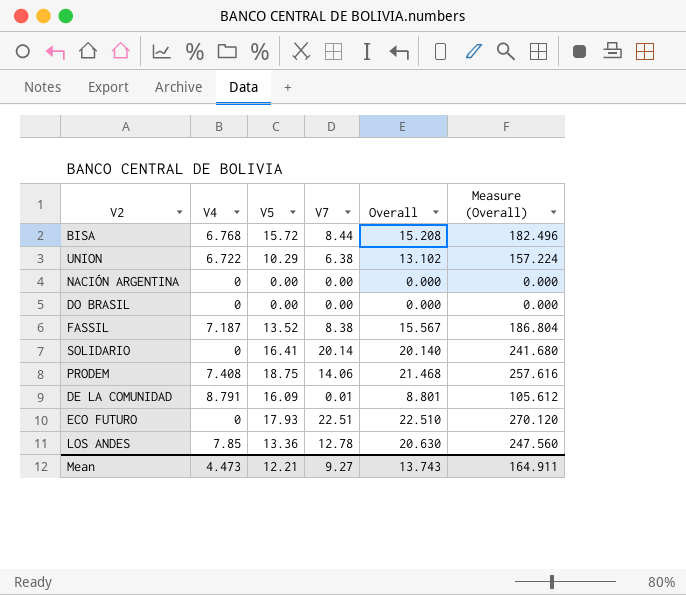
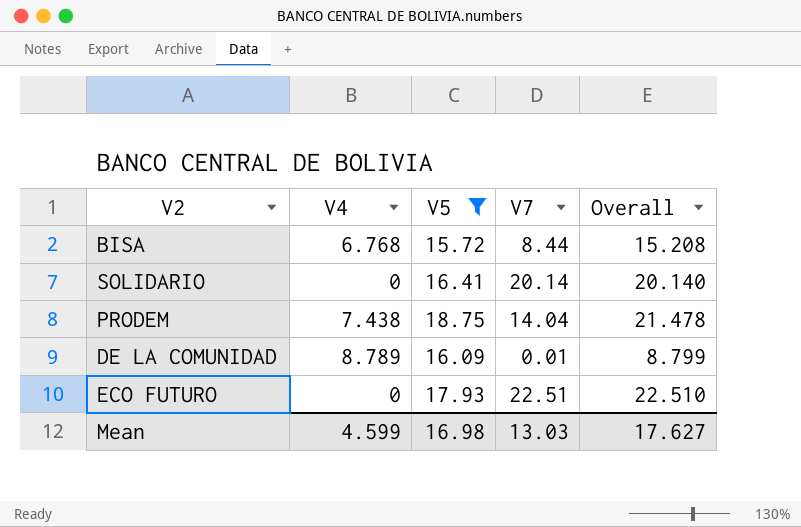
filter: none -> V5 >= 15.72
column Measure (Overall) | formula: [Overall] * 12 -> none
PRODEM | V4: 7.408 -> 7.438
PRODEM | V7: 14.06 -> 14.04
PRODEM | Overall: 21.468 -> 21.478
DE LA COMUNIDAD | V4: 8.791 -> 8.789
DE LA COMUNIDAD | Overall: 8.801 -> 8.799
Mean | V4: 4.473 -> 4.599
Mean | V5: 12.21 -> 16.98
Mean | V7: 9.27 -> 13.03
Mean | Overall: 13.743 -> 17.627

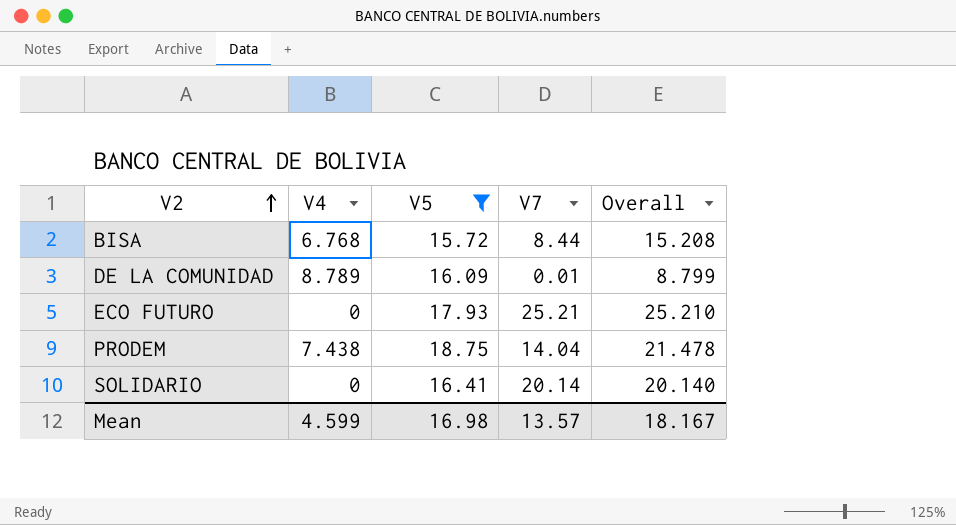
row order: none -> V2 ascending
ECO FUTURO | V7: 22.51 -> 25.21
ECO FUTURO | Overall: 22.510 -> 25.210
Mean | V7: 13.03 -> 13.57
Mean | Overall: 17.627 -> 18.167

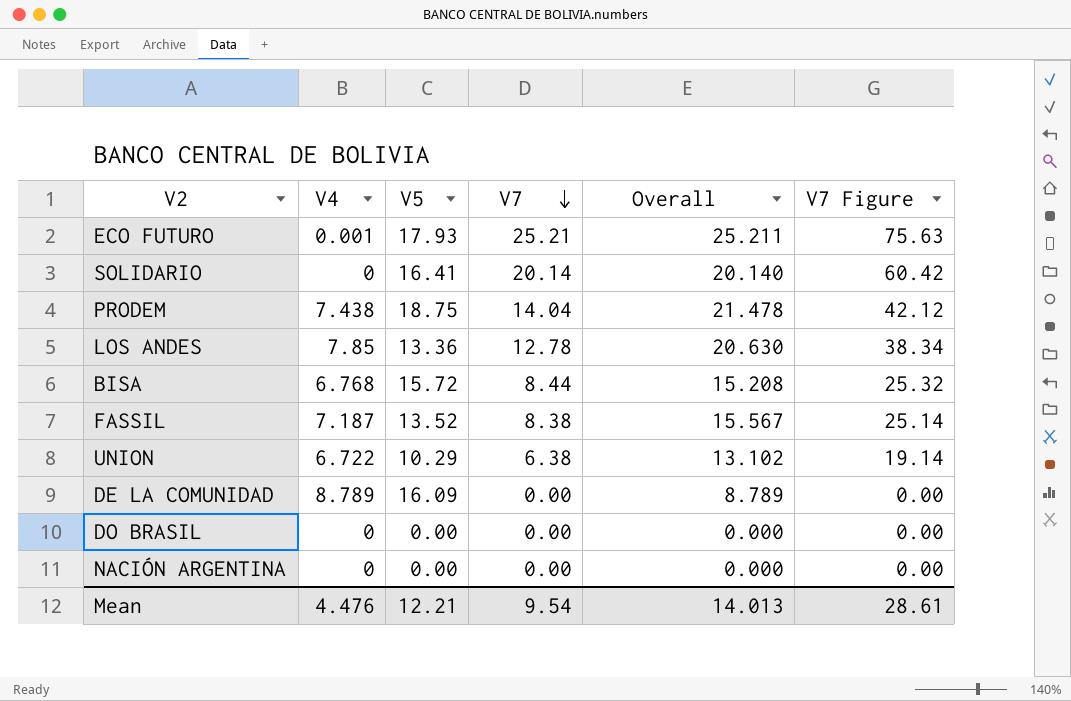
filter: V5 >= 15.72 -> none
row order: V2 ascending -> V7 descending
column V7 Figure | formula: none -> [V7] * 3
ECO FUTURO | V4: 0 -> 0.001
ECO FUTURO | Overall: 25.210 -> 25.211
DE LA COMUNIDAD | V7: 0.01 -> 0.00
DE LA COMUNIDAD | Overall: 8.799 -> 8.789
Mean | V4: 4.599 -> 4.476
Mean | V5: 16.98 -> 12.21
Mean | V7: 13.57 -> 9.54
Mean | Overall: 18.167 -> 14.013

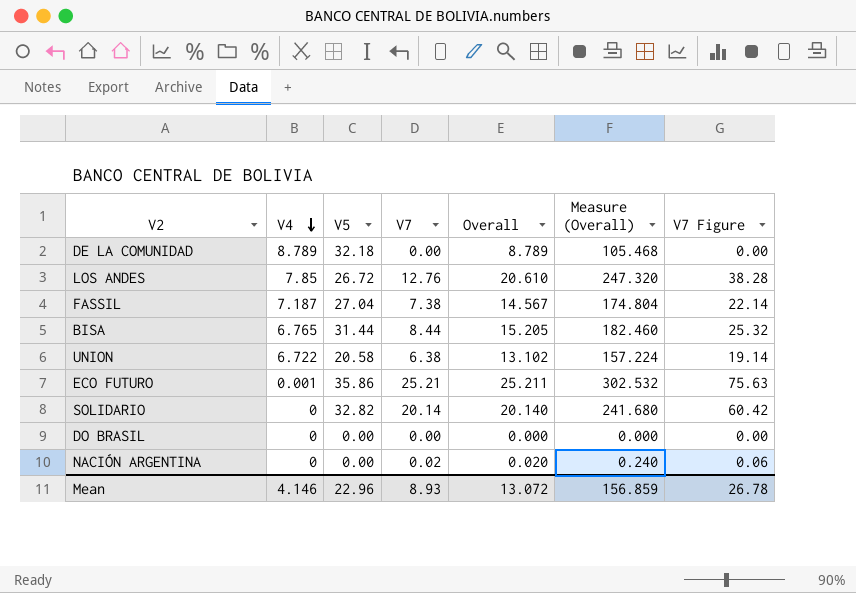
row order: V7 descending -> V4 descending
column Measure (Overall) | formula: none -> [Overall] * 12
row PRODEM: 7.438 | 18.75 | 14.04 | 21.478 | 42.12 -> none
DE LA COMUNIDAD | V5: 16.09 -> 32.18
LOS ANDES | V5: 13.36 -> 26.72
LOS ANDES | V7: 12.78 -> 12.76
LOS ANDES | Overall: 20.630 -> 20.610
LOS ANDES | V7 Figure: 38.34 -> 38.28
FASSIL | V5: 13.52 -> 27.04
FASSIL | V7: 8.38 -> 7.38
FASSIL | Overall: 15.567 -> 14.567
FASSIL | V7 Figure: 25.14 -> 22.14
BISA | V4: 6.768 -> 6.765
BISA | V5: 15.72 -> 31.44
BISA | Overall: 15.208 -> 15.205
UNION | V5: 10.29 -> 20.58
ECO FUTURO | V5: 17.93 -> 35.86
SOLIDARIO | V5: 16.41 -> 32.82
NACIÓN ARGENTINA | V7: 0.00 -> 0.02
NACIÓN ARGENTINA | Overall: 0.000 -> 0.020
NACIÓN ARGENTINA | V7 Figure: 0.00 -> 0.06
Mean | V4: 4.476 -> 4.146
Mean | V5: 12.21 -> 22.96
Mean | V7: 9.54 -> 8.93
Mean | Overall: 14.013 -> 13.072
Mean | V7 Figure: 28.61 -> 26.78

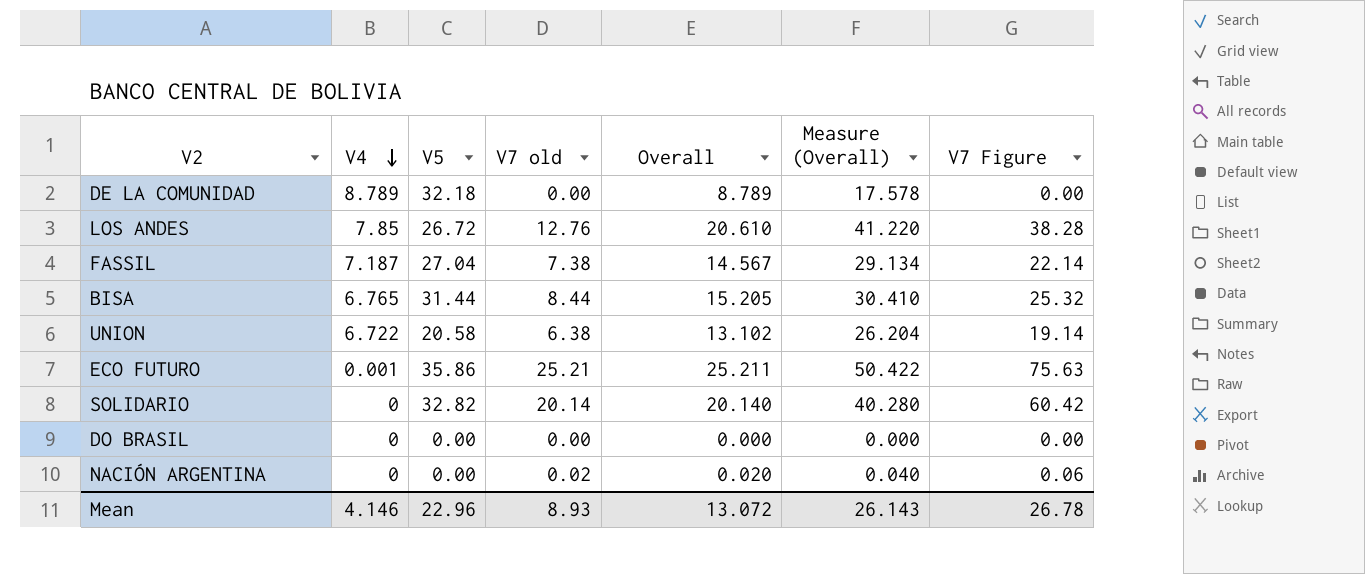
column name: V7 -> V7 old
column Measure (Overall) | formula: [Overall] * 12 -> [Overall] * 2
Mean | Measure (Overall): 156.859 -> 26.143

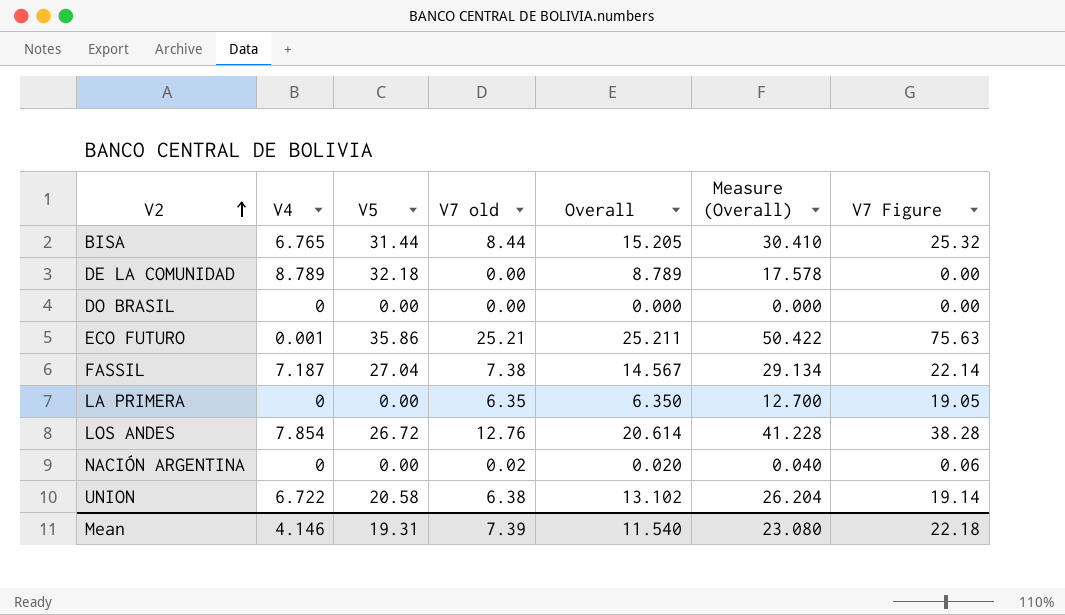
row order: V4 descending -> V2 ascending
row SOLIDARIO: 0 | 32.82 | 20.14 | 20.140 | 40.280 | 60.42 -> none
row LA PRIMERA: none -> 0 | 0.00 | 6.35 | 6.350 | 12.700 | 19.05
LOS ANDES | V4: 7.85 -> 7.854
LOS ANDES | Overall: 20.610 -> 20.614
LOS ANDES | Measure (Overall): 41.220 -> 41.228
Mean | V5: 22.96 -> 19.31
Mean | V7 old: 8.93 -> 7.39
Mean | Overall: 13.072 -> 11.540
Mean | Measure (Overall): 26.143 -> 23.080
Mean | V7 Figure: 26.78 -> 22.18

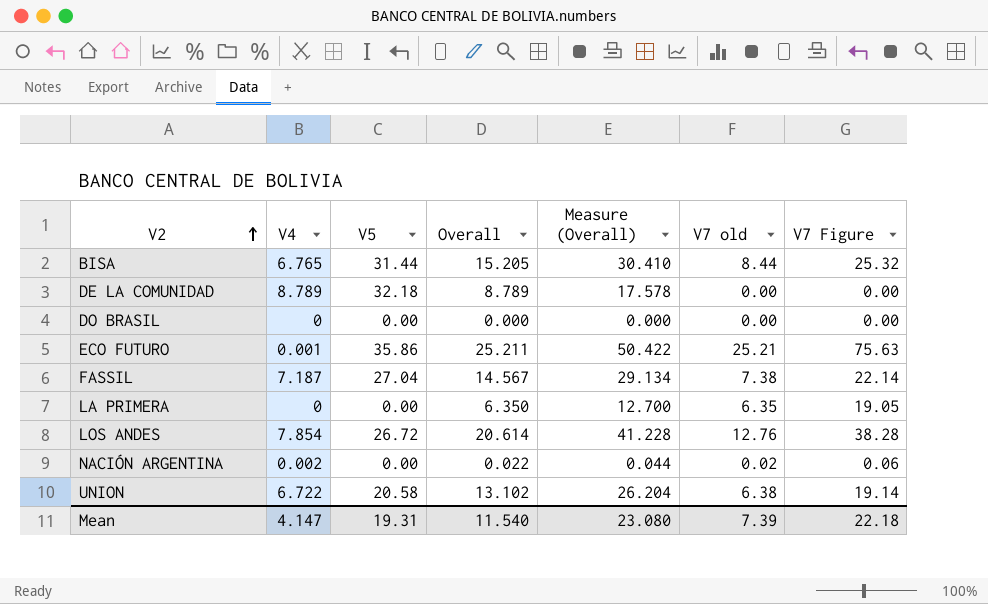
column V7 old | position: 4 -> 6
NACIÓN ARGENTINA | V4: 0 -> 0.002
NACIÓN ARGENTINA | Overall: 0.020 -> 0.022
NACIÓN ARGENTINA | Measure (Overall): 0.040 -> 0.044
Mean | V4: 4.146 -> 4.147

